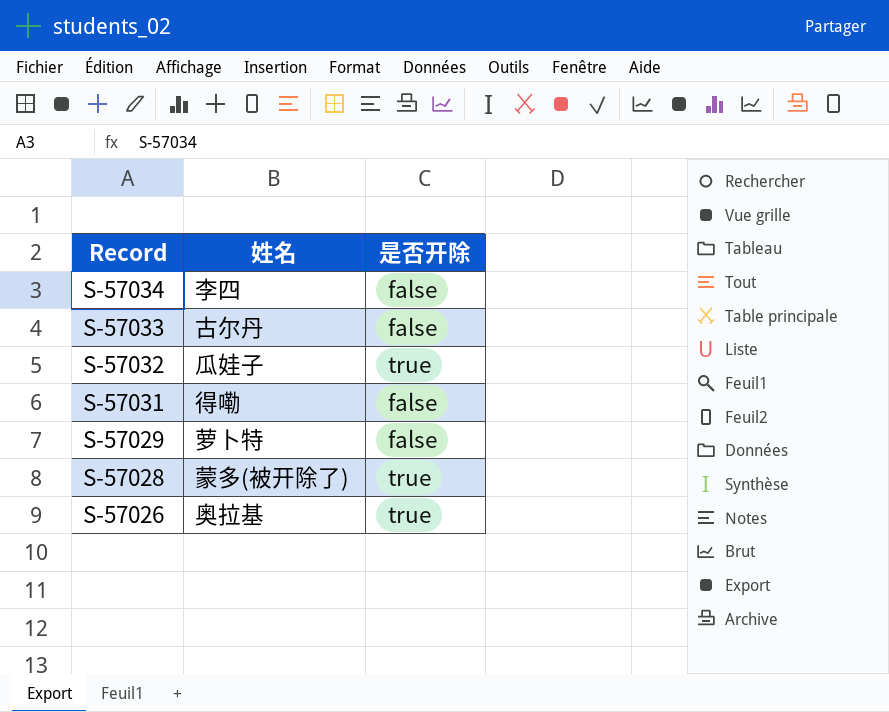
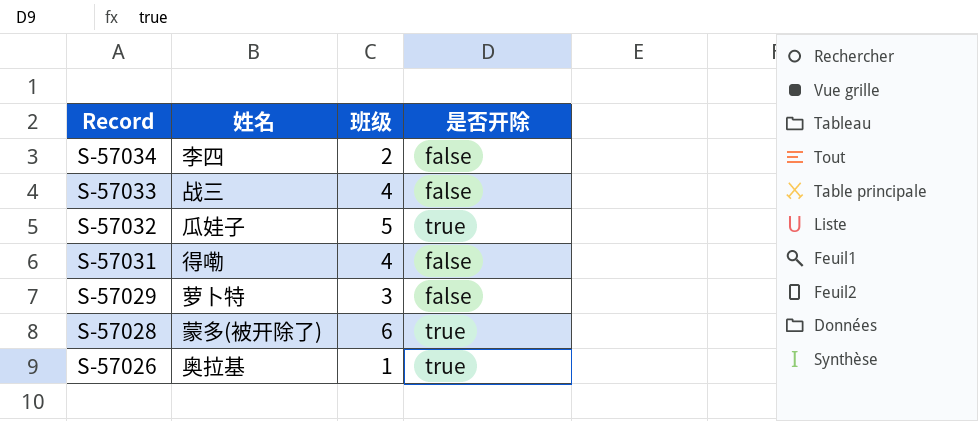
column 班级 | position: none -> 3
S-57033 | 姓名: 古尔丹 -> 战三

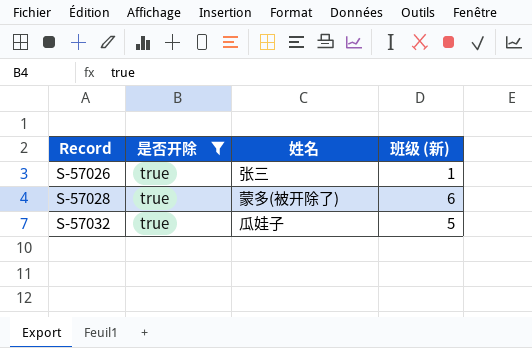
filter: none -> 是否开除 = true
row order: Record descending -> Record ascending
column 是否开除 | position: 4 -> 2
column name: 班级 -> 班级 (新)
S-57026 | 姓名: 奥拉基 -> 张三

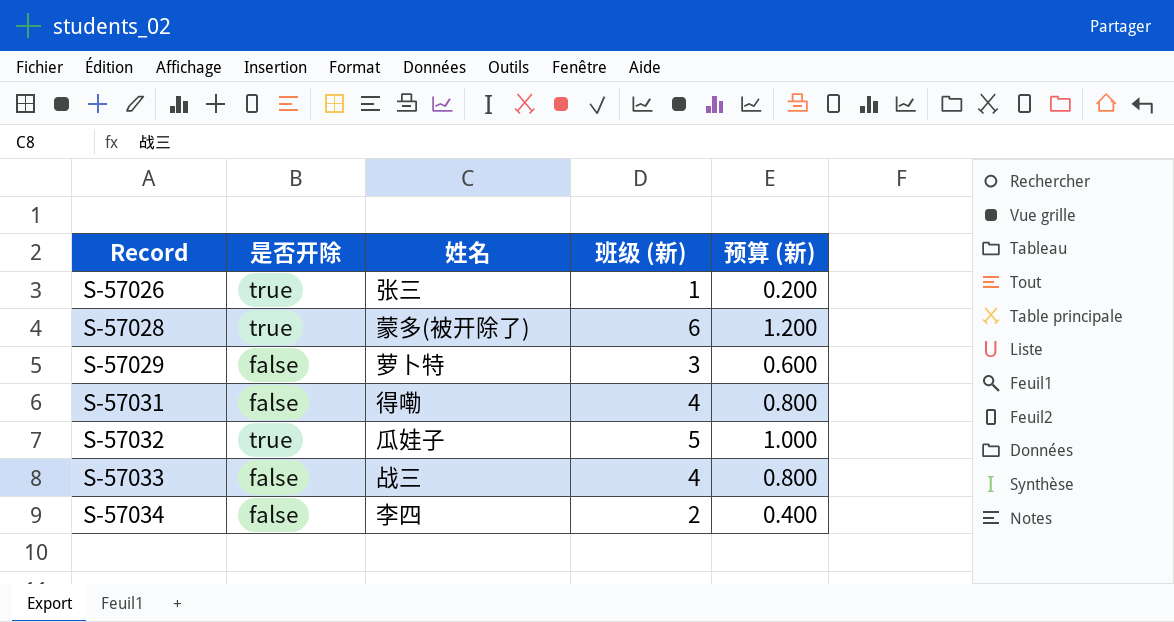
filter: 是否开除 = true -> none
column 预算 (新) | formula: none -> [班级 (新)] * 0.2

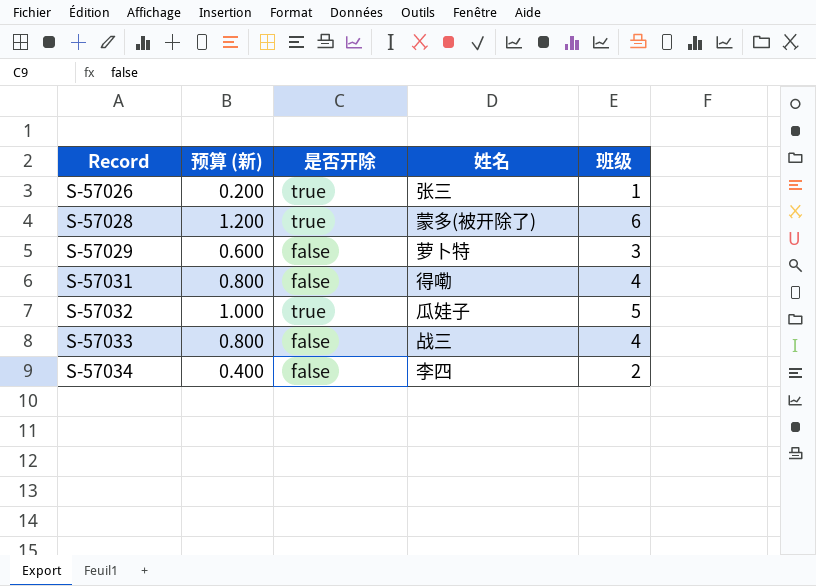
column 预算 (新) | position: 5 -> 2
column name: 班级 (新) -> 班级

